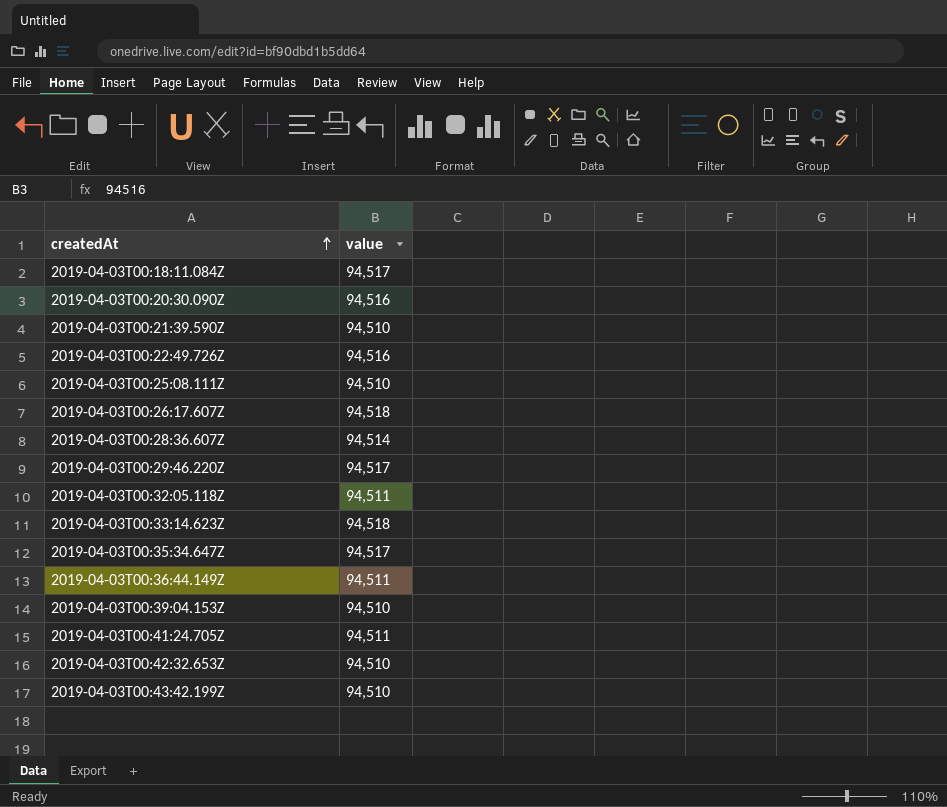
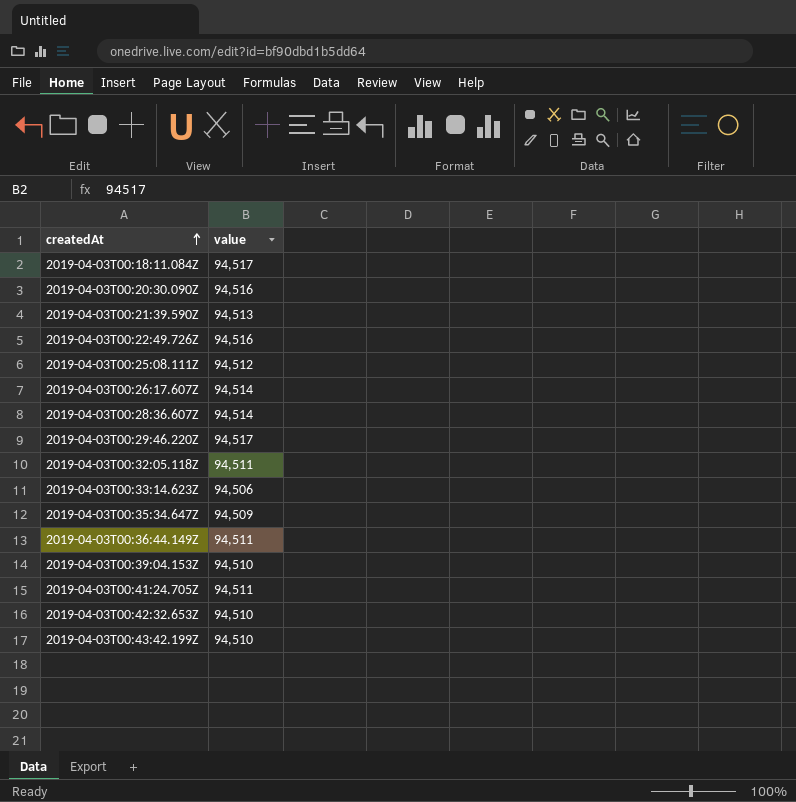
2019-04-03T00:21:39.590Z | value: 94,510 -> 94,513
2019-04-03T00:25:08.111Z | value: 94,510 -> 94,512
2019-04-03T00:26:17.607Z | value: 94,518 -> 94,514
2019-04-03T00:33:14.623Z | value: 94,518 -> 94,506
2019-04-03T00:35:34.647Z | value: 94,517 -> 94,509

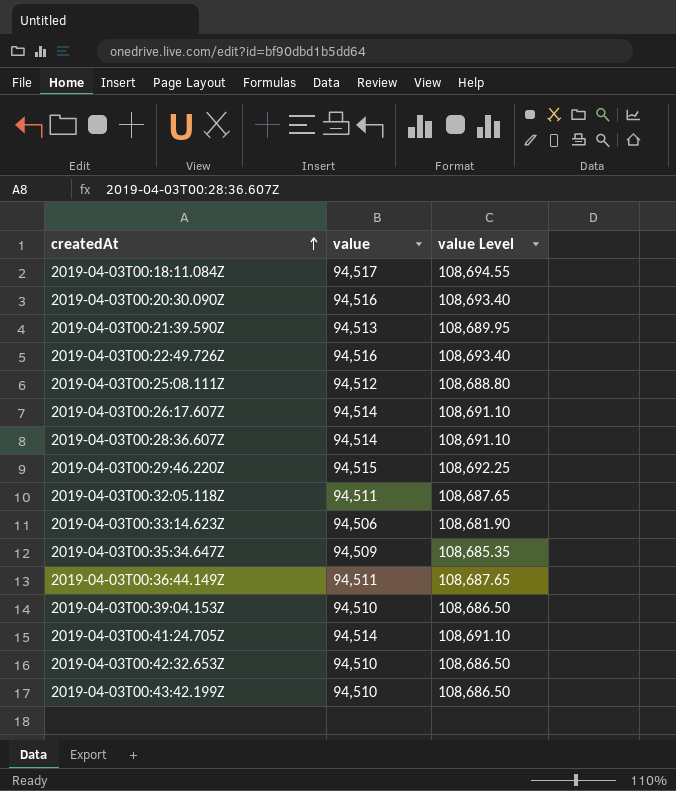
column value Level | formula: none -> [value] * 1.15
2019-04-03T00:29:46.220Z | value: 94,517 -> 94,515
2019-04-03T00:41:24.705Z | value: 94,511 -> 94,514

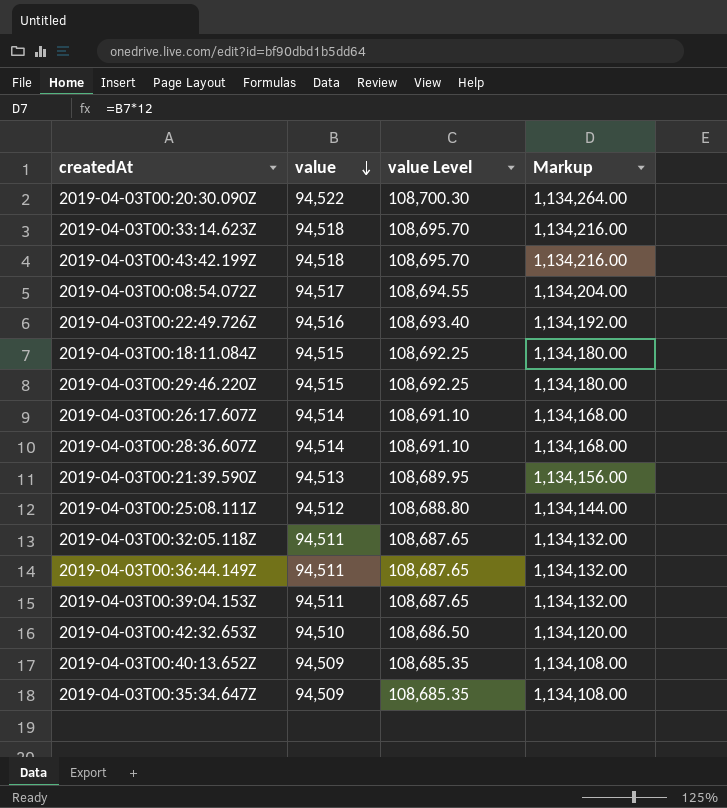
row order: createdAt ascending -> value descending
column Markup | formula: none -> [value] * 12
row 2019-04-03T00:41:24.705Z: 94,514 | 108,691.10 -> none
2019-04-03T00:20:30.090Z | value: 94,516 -> 94,522
2019-04-03T00:20:30.090Z | value Level: 108,693.40 -> 108,700.30
2019-04-03T00:33:14.623Z | value: 94,506 -> 94,518
2019-04-03T00:33:14.623Z | value Level: 108,681.90 -> 108,695.70
2019-04-03T00:43:42.199Z | value: 94,510 -> 94,518
2019-04-03T00:43:42.199Z | value Level: 108,686.50 -> 108,695.70
row 2019-04-03T00:08:54.072Z: none -> 94,517 | 108,694.55 | 1,134,204.00
2019-04-03T00:18:11.084Z | value: 94,517 -> 94,515
2019-04-03T00:18:11.084Z | value Level: 108,694.55 -> 108,692.25
2019-04-03T00:39:04.153Z | value: 94,510 -> 94,511
2019-04-03T00:39:04.153Z | value Level: 108,686.50 -> 108,687.65
row 2019-04-03T00:40:13.652Z: none -> 94,509 | 108,685.35 | 1,134,108.00

